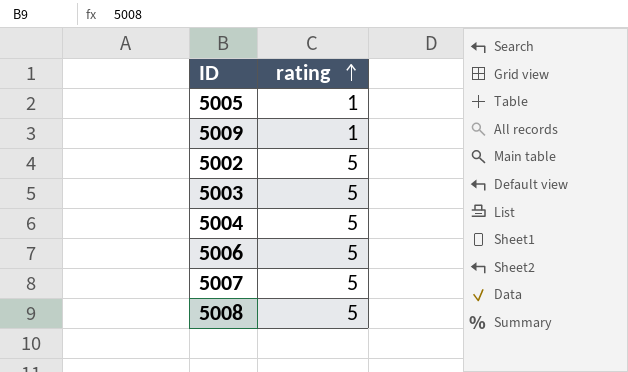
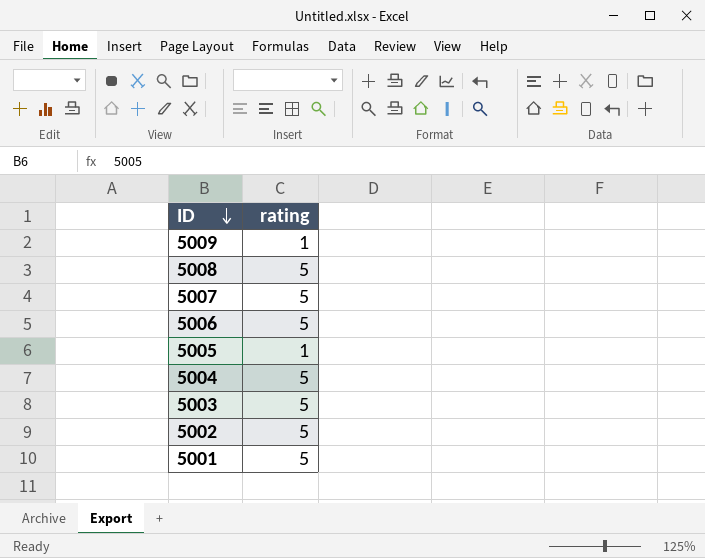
row order: rating ascending -> ID descending
row 5001: none -> 5

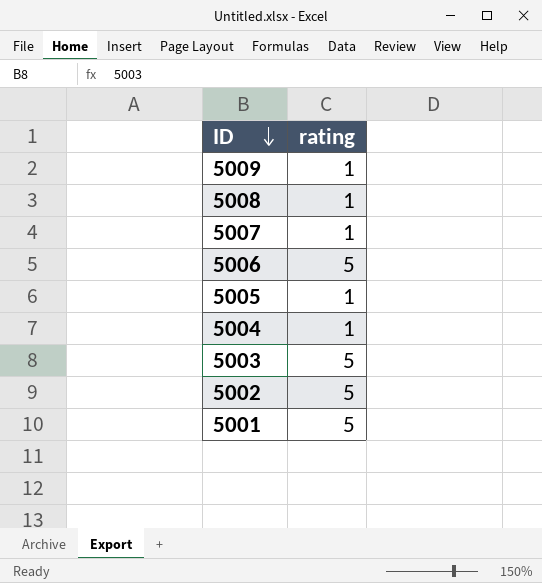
5008 | rating: 5 -> 1
5007 | rating: 5 -> 1
5004 | rating: 5 -> 1

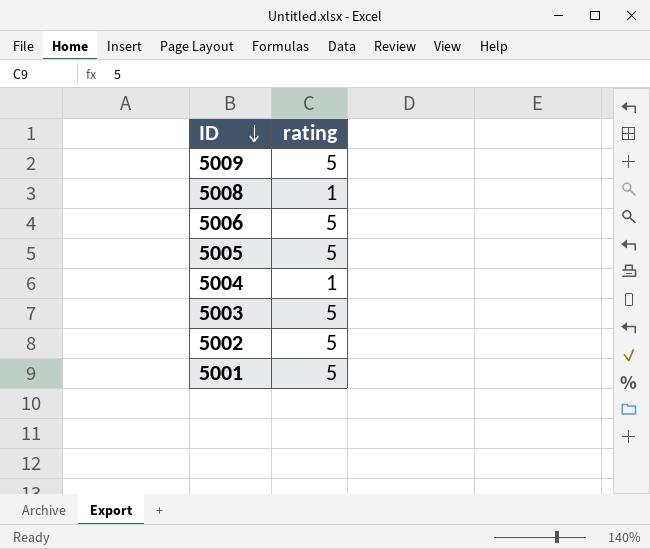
row 5007: 1 -> none
5009 | rating: 1 -> 5
5005 | rating: 1 -> 5

